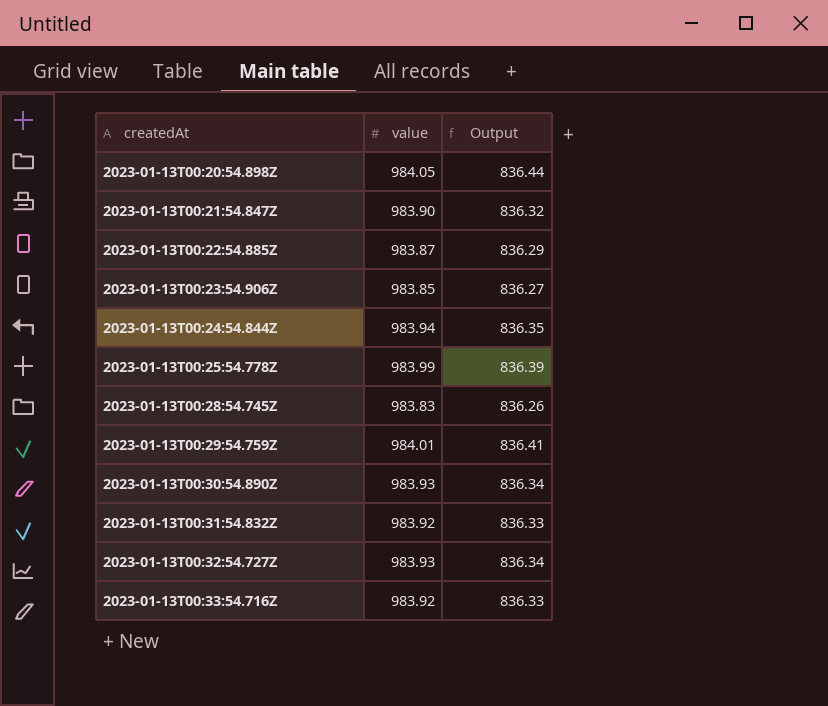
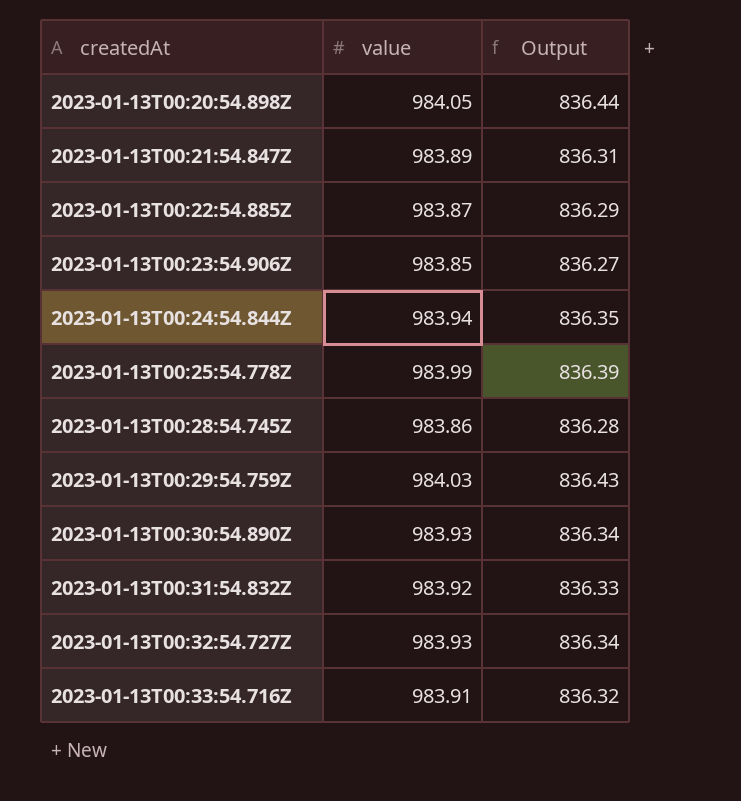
2023-01-13T00:21:54.847Z | value: 983.90 -> 983.89
2023-01-13T00:21:54.847Z | Output: 836.32 -> 836.31
2023-01-13T00:28:54.745Z | value: 983.83 -> 983.86
2023-01-13T00:28:54.745Z | Output: 836.26 -> 836.28
2023-01-13T00:29:54.759Z | value: 984.01 -> 984.03
2023-01-13T00:29:54.759Z | Output: 836.41 -> 836.43
2023-01-13T00:33:54.716Z | value: 983.92 -> 983.91
2023-01-13T00:33:54.716Z | Output: 836.33 -> 836.32

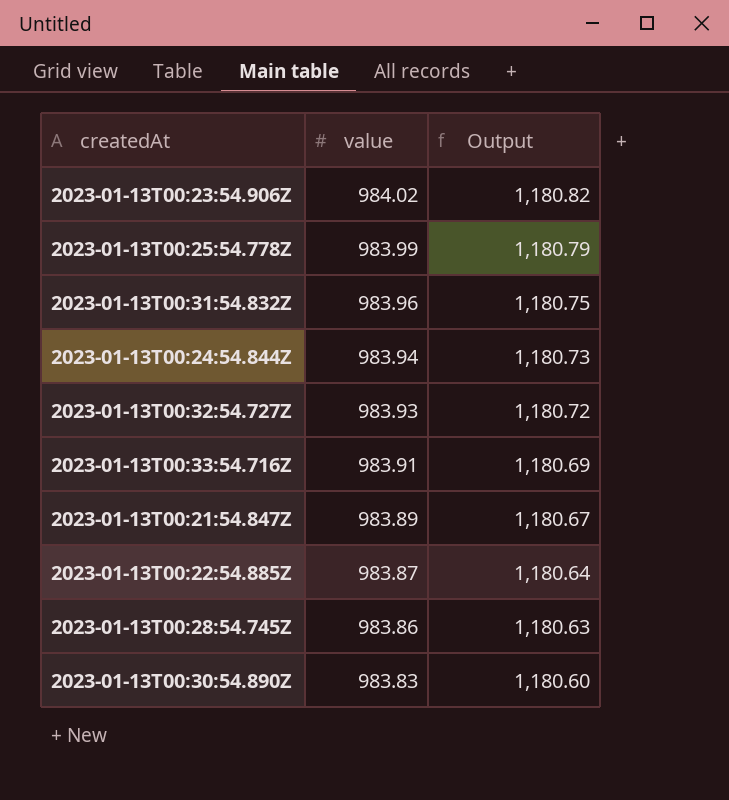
row order: createdAt ascending -> value descending
column Output | formula: [value] * 0.85 -> [value] * 1.2
row 2023-01-13T00:20:54.898Z: 984.05 | 836.44 -> none
row 2023-01-13T00:29:54.759Z: 984.03 | 836.43 -> none
2023-01-13T00:23:54.906Z | value: 983.85 -> 984.02
2023-01-13T00:31:54.832Z | value: 983.92 -> 983.96
2023-01-13T00:30:54.890Z | value: 983.93 -> 983.83

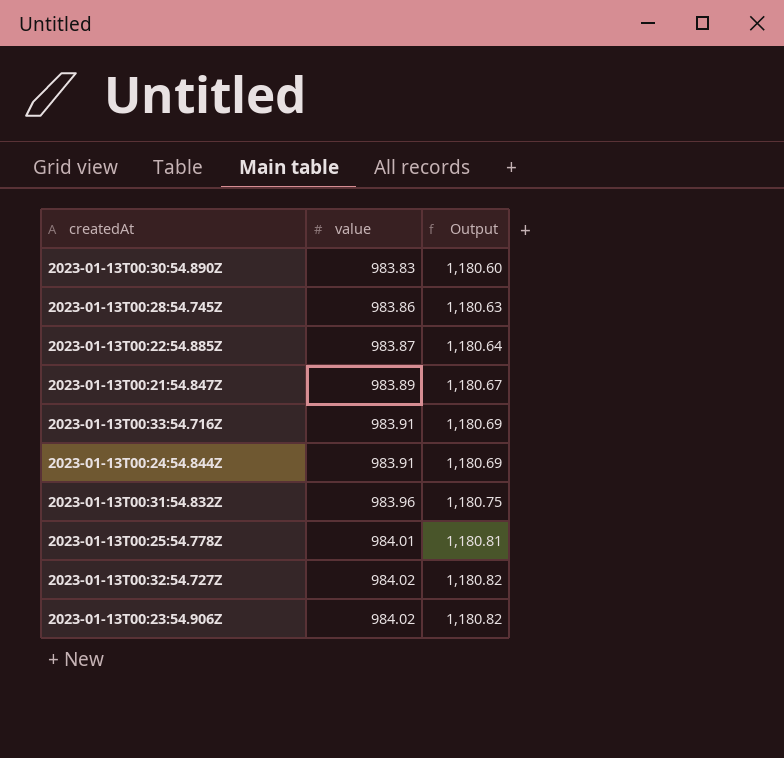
row order: value descending -> value ascending
2023-01-13T00:24:54.844Z | value: 983.94 -> 983.91
2023-01-13T00:24:54.844Z | Output: 1,180.73 -> 1,180.69
2023-01-13T00:25:54.778Z | value: 983.99 -> 984.01
2023-01-13T00:25:54.778Z | Output: 1,180.79 -> 1,180.81
2023-01-13T00:32:54.727Z | value: 983.93 -> 984.02
2023-01-13T00:32:54.727Z | Output: 1,180.72 -> 1,180.82

